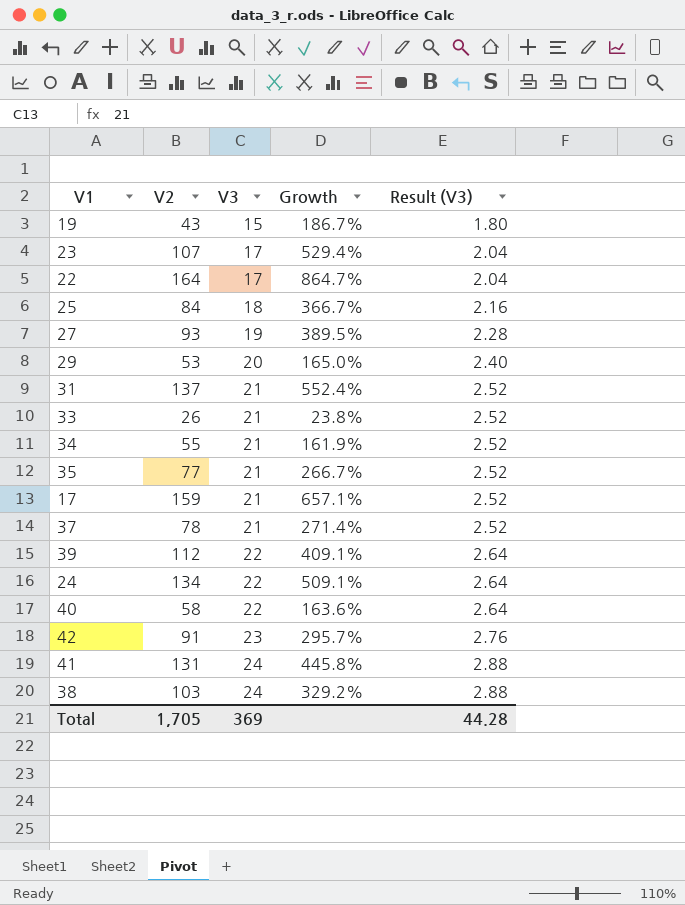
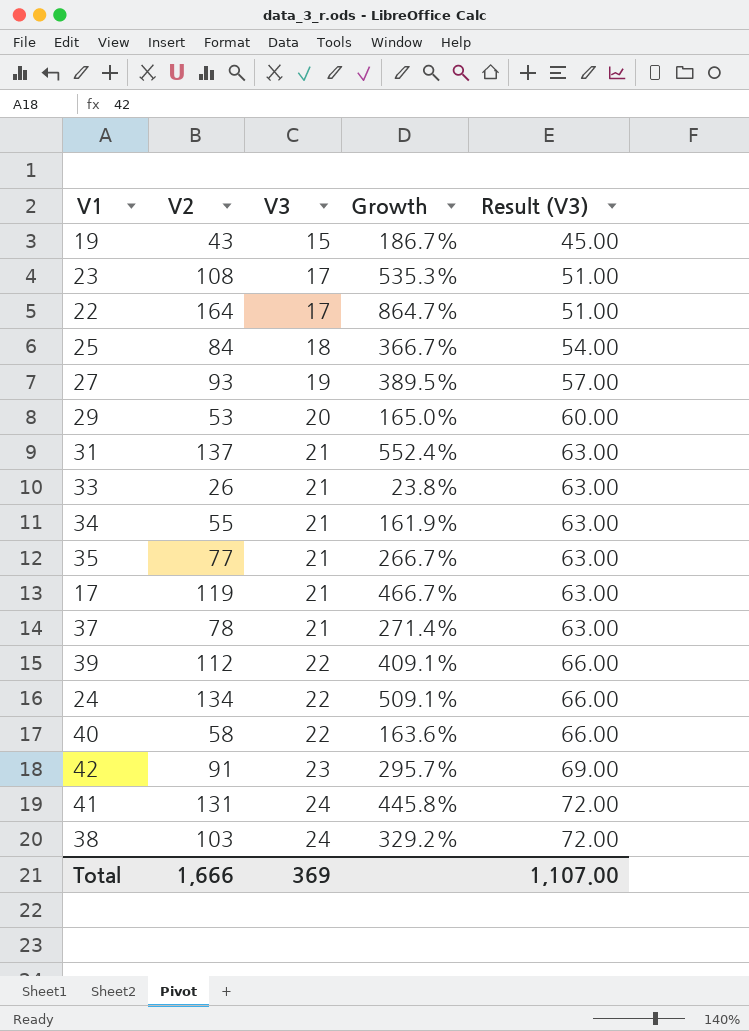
column Result (V3) | formula: [V3] * 0.12 -> [V3] * 3
23 | V2: 107 -> 108
23 | Growth: 529.4% -> 535.3%
17 | V2: 159 -> 119
17 | Growth: 657.1% -> 466.7%
Total | V2: 1,705 -> 1,666
Total | Result (V3): 44.28 -> 1,107.00

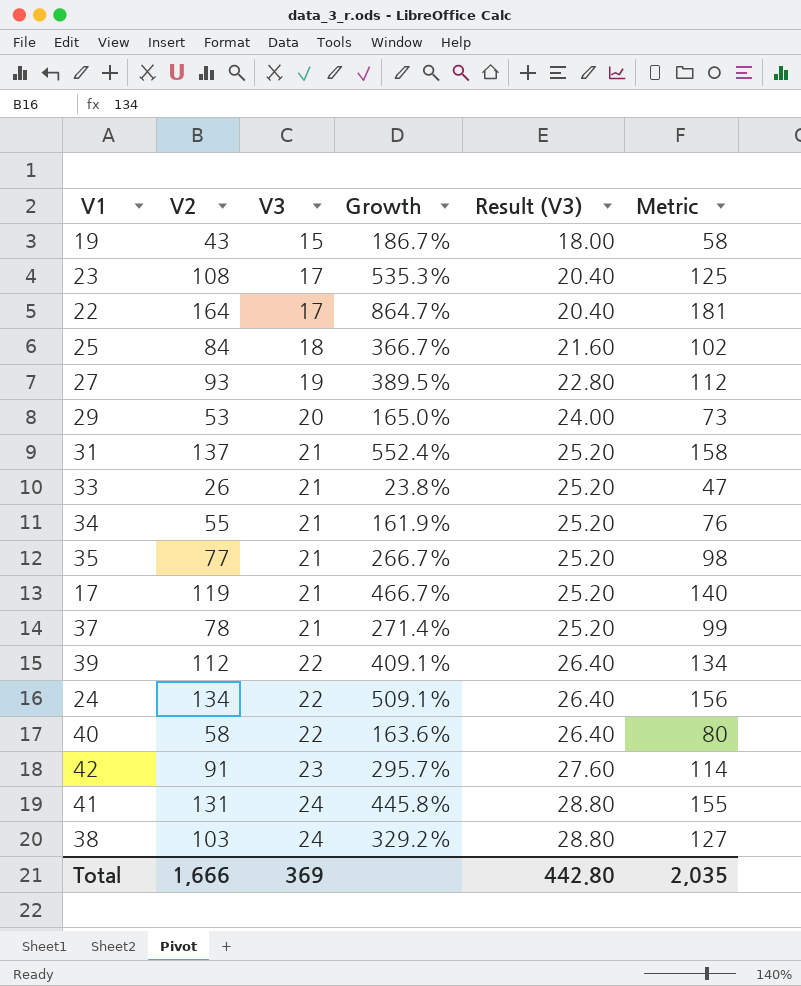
column Result (V3) | formula: [V3] * 3 -> [V3] * 1.2
column Metric | formula: none -> [V2] + [V3]
Total | Result (V3): 1,107.00 -> 442.80

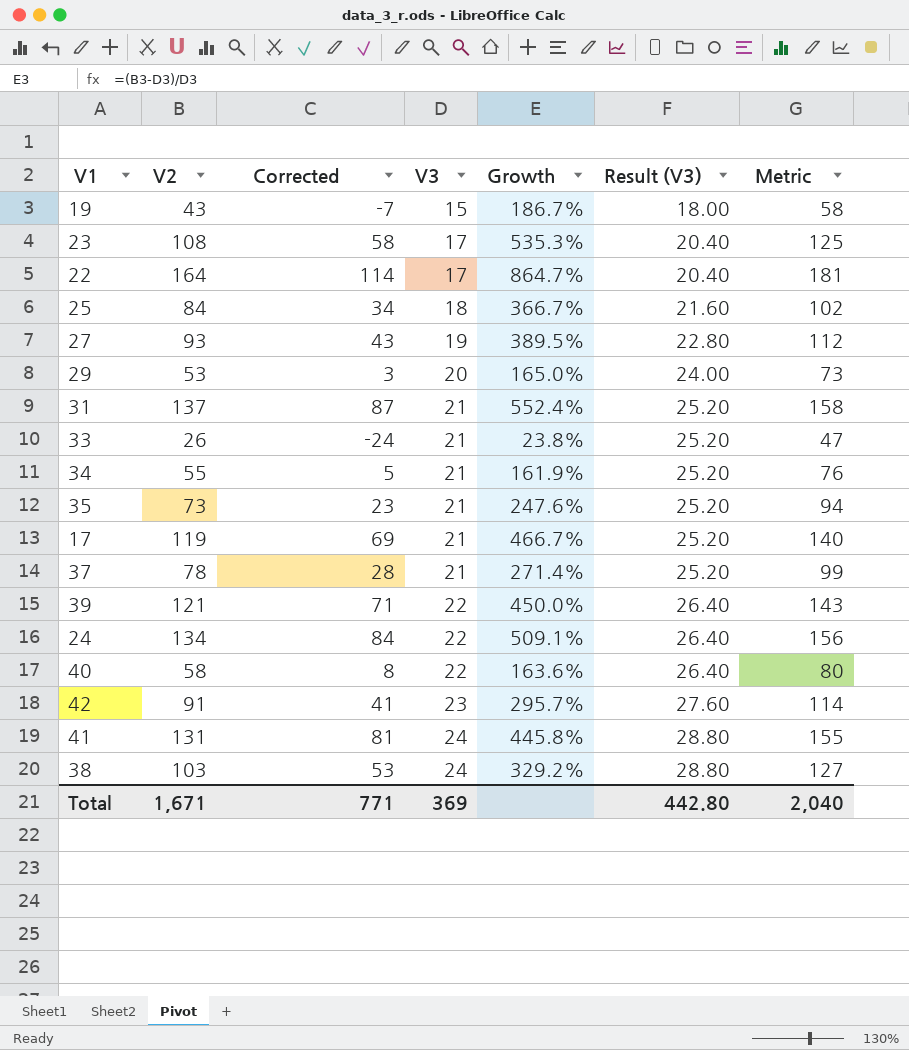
column Corrected | formula: none -> [V2] - 50
35 | V2: 77 -> 73
35 | Growth: 266.7% -> 247.6%
35 | Metric: 98 -> 94
39 | V2: 112 -> 121
39 | Growth: 409.1% -> 450.0%
39 | Metric: 134 -> 143
Total | V2: 1,666 -> 1,671
Total | Metric: 2,035 -> 2,040

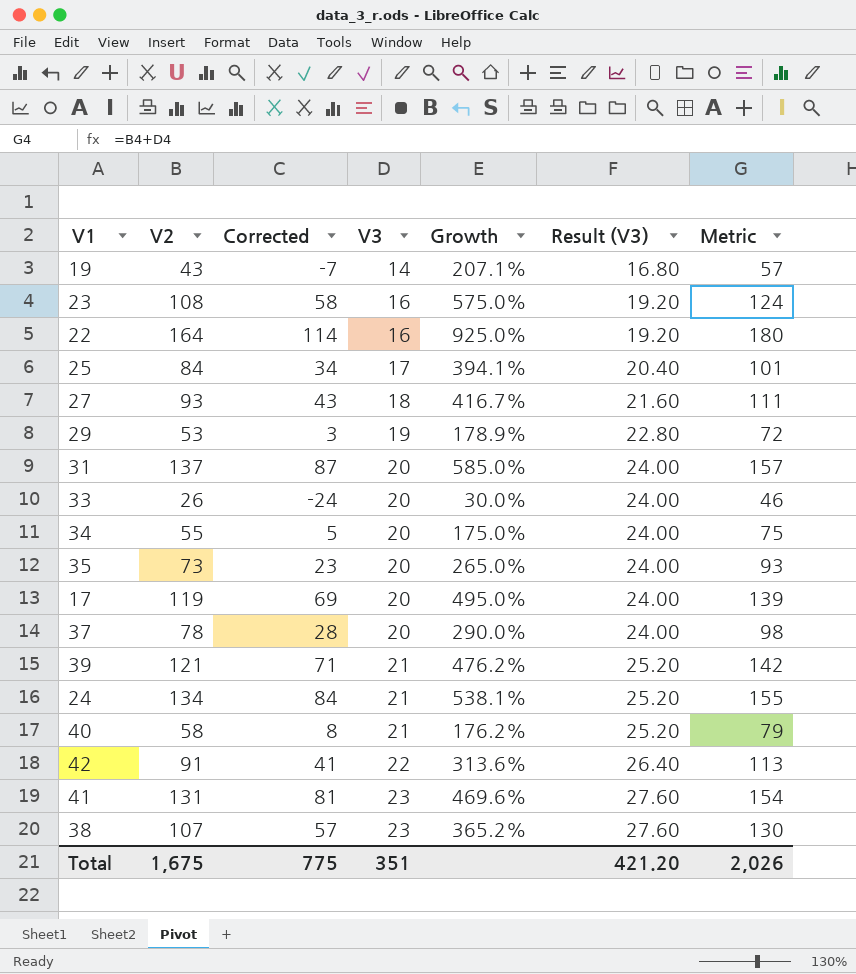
19 | V3: 15 -> 14
19 | Growth: 186.7% -> 207.1%
19 | Result (V3): 18.00 -> 16.80
19 | Metric: 58 -> 57
23 | V3: 17 -> 16
23 | Growth: 535.3% -> 575.0%
23 | Result (V3): 20.40 -> 19.20
23 | Metric: 125 -> 124
22 | V3: 17 -> 16
22 | Growth: 864.7% -> 925.0%
22 | Result (V3): 20.40 -> 19.20
22 | Metric: 181 -> 180
25 | V3: 18 -> 17
25 | Growth: 366.7% -> 394.1%
25 | Result (V3): 21.60 -> 20.40
25 | Metric: 102 -> 101
27 | V3: 19 -> 18
27 | Growth: 389.5% -> 416.7%
27 | Result (V3): 22.80 -> 21.60
27 | Metric: 112 -> 111
29 | V3: 20 -> 19
29 | Growth: 165.0% -> 178.9%
29 | Result (V3): 24.00 -> 22.80
29 | Metric: 73 -> 72
31 | V3: 21 -> 20
31 | Growth: 552.4% -> 585.0%
31 | Result (V3): 25.20 -> 24.00
31 | Metric: 158 -> 157
33 | V3: 21 -> 20
33 | Growth: 23.8% -> 30.0%
33 | Result (V3): 25.20 -> 24.00
33 | Metric: 47 -> 46
34 | V3: 21 -> 20
34 | Growth: 161.9% -> 175.0%
34 | Result (V3): 25.20 -> 24.00
34 | Metric: 76 -> 75
35 | V3: 21 -> 20
35 | Growth: 247.6% -> 265.0%
35 | Result (V3): 25.20 -> 24.00
35 | Metric: 94 -> 93
17 | V3: 21 -> 20
17 | Growth: 466.7% -> 495.0%
17 | Result (V3): 25.20 -> 24.00
17 | Metric: 140 -> 139
37 | V3: 21 -> 20
37 | Growth: 271.4% -> 290.0%
37 | Result (V3): 25.20 -> 24.00
37 | Metric: 99 -> 98
39 | V3: 22 -> 21
39 | Growth: 450.0% -> 476.2%
39 | Result (V3): 26.40 -> 25.20
39 | Metric: 143 -> 142
24 | V3: 22 -> 21
24 | Growth: 509.1% -> 538.1%
24 | Result (V3): 26.40 -> 25.20
24 | Metric: 156 -> 155
40 | V3: 22 -> 21
40 | Growth: 163.6% -> 176.2%
40 | Result (V3): 26.40 -> 25.20
40 | Metric: 80 -> 79
42 | V3: 23 -> 22
42 | Growth: 295.7% -> 313.6%
42 | Result (V3): 27.60 -> 26.40
42 | Metric: 114 -> 113
41 | V3: 24 -> 23
41 | Growth: 445.8% -> 469.6%
41 | Result (V3): 28.80 -> 27.60
41 | Metric: 155 -> 154
38 | V2: 103 -> 107
38 | Corrected: 53 -> 57
38 | V3: 24 -> 23
38 | Growth: 329.2% -> 365.2%
38 | Result (V3): 28.80 -> 27.60
38 | Metric: 127 -> 130
Total | V2: 1,671 -> 1,675
Total | Corrected: 771 -> 775
Total | V3: 369 -> 351
Total | Result (V3): 442.80 -> 421.20
Total | Metric: 2,040 -> 2,026

